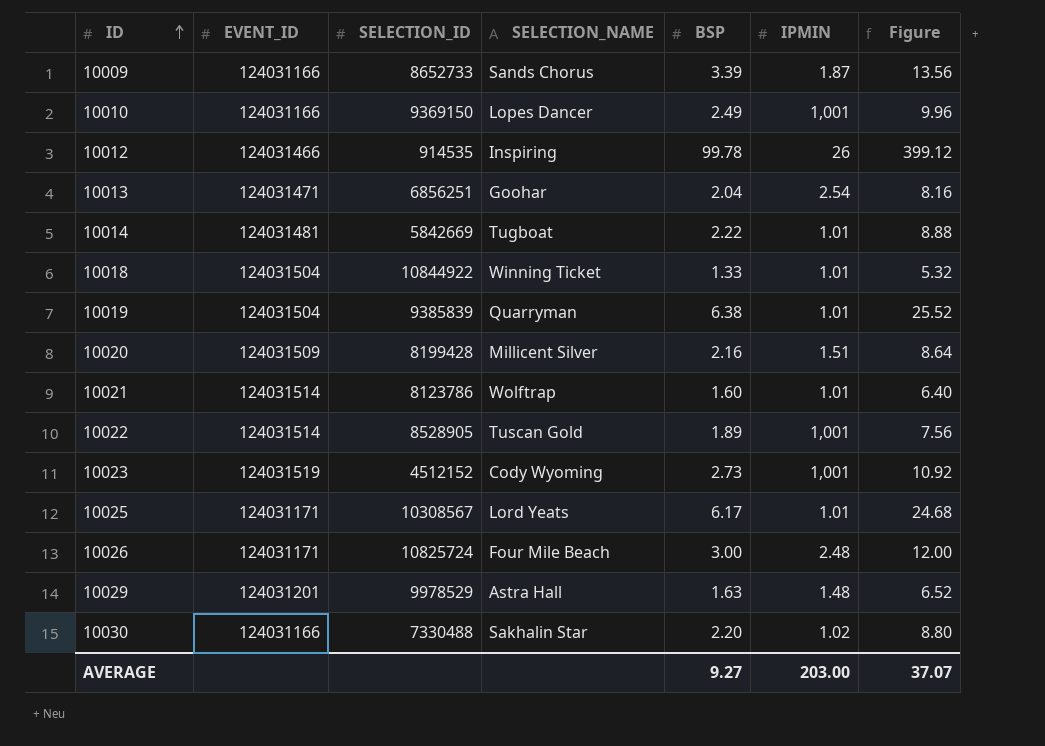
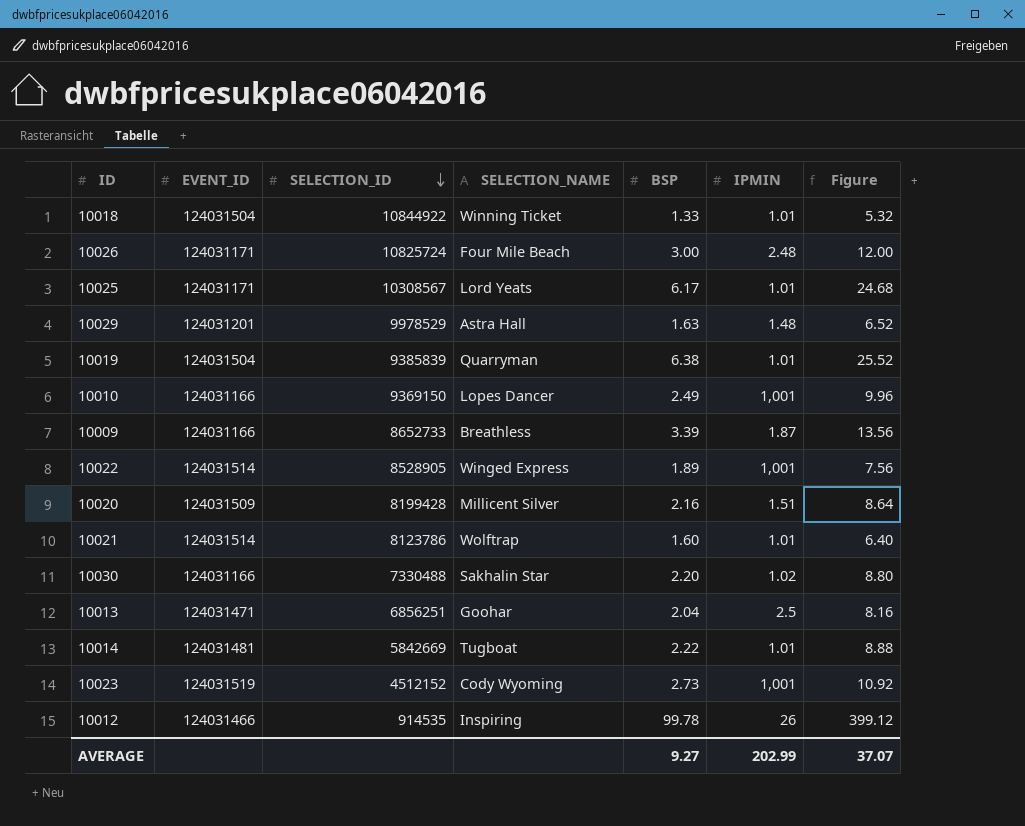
row order: ID ascending -> SELECTION_ID descending
10009 | SELECTION_NAME: Sands Chorus -> Breathless
10022 | SELECTION_NAME: Tuscan Gold -> Winged Express
10013 | IPMIN: 2.54 -> 2.5
AVERAGE | IPMIN: 203.00 -> 202.99

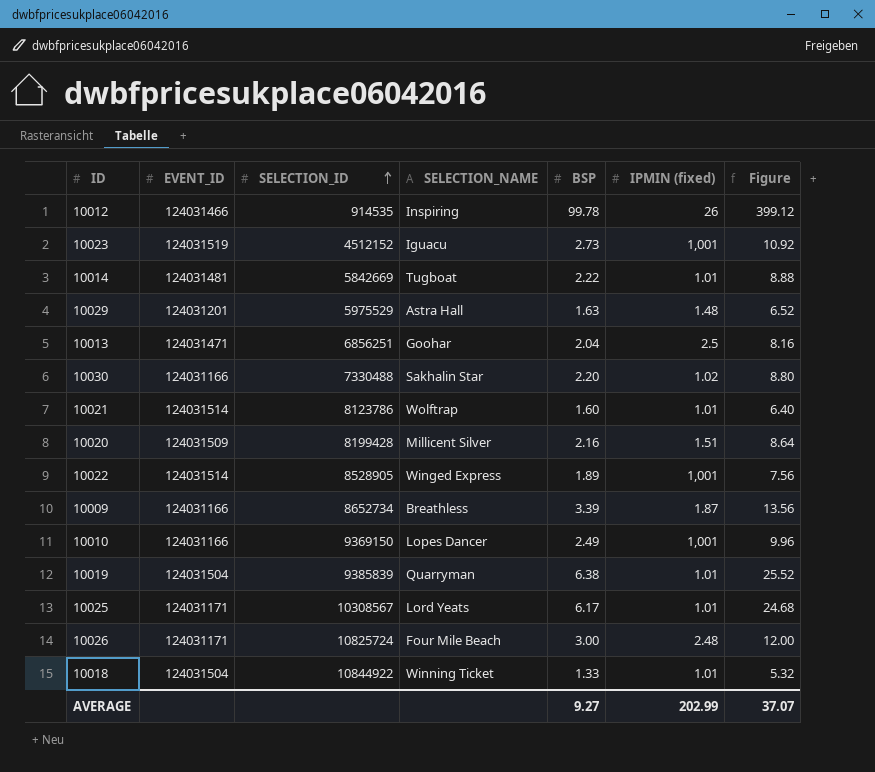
row order: SELECTION_ID descending -> SELECTION_ID ascending
column name: IPMIN -> IPMIN (fixed)
10023 | SELECTION_NAME: Cody Wyoming -> Iguacu
10029 | SELECTION_ID: 9978529 -> 5975529
10009 | SELECTION_ID: 8652733 -> 8652734

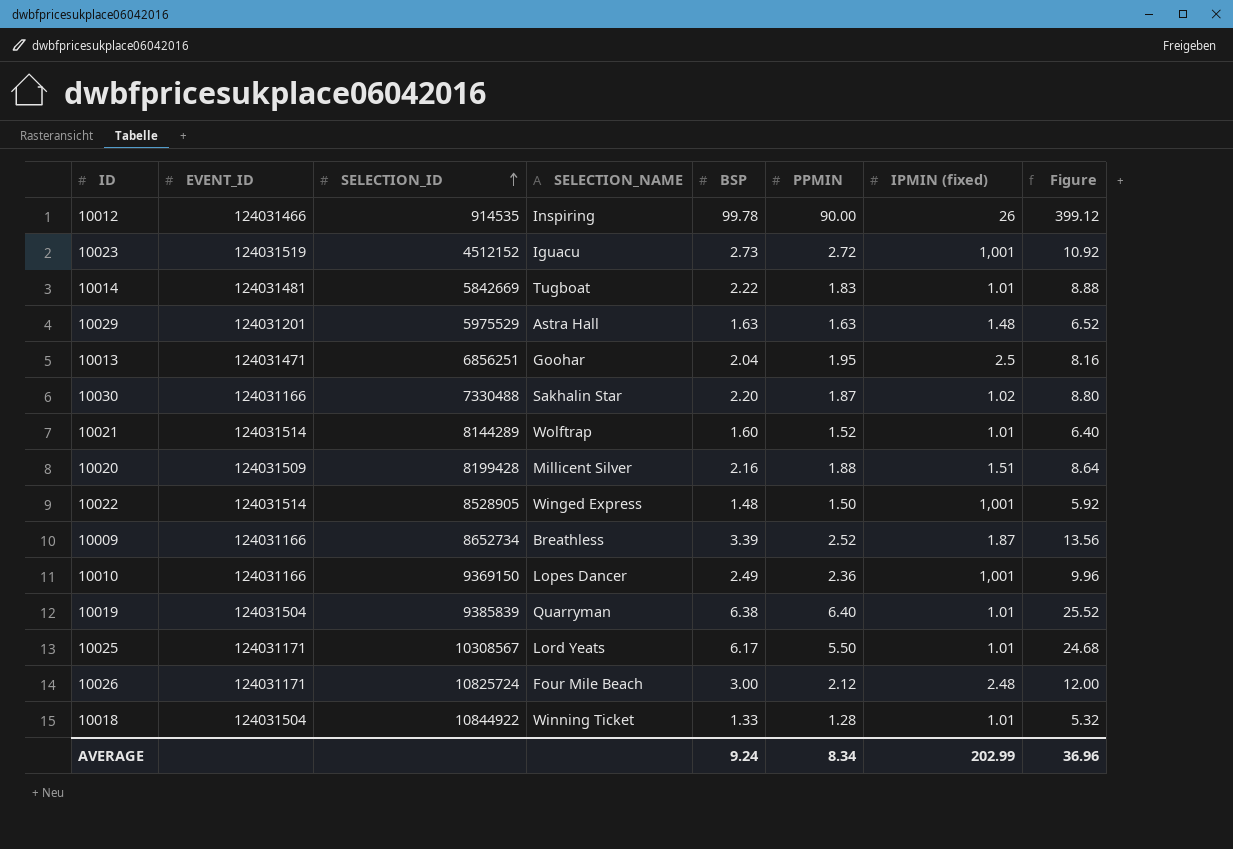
column PPMIN | position: none -> 6
10021 | SELECTION_ID: 8123786 -> 8144289
10022 | BSP: 1.89 -> 1.48
10022 | Figure: 7.56 -> 5.92
AVERAGE | BSP: 9.27 -> 9.24
AVERAGE | Figure: 37.07 -> 36.96

